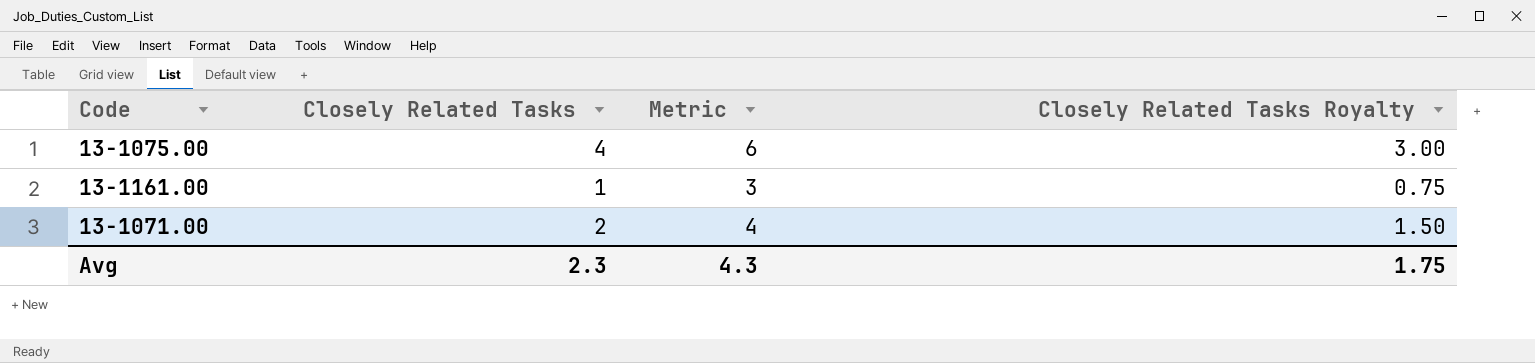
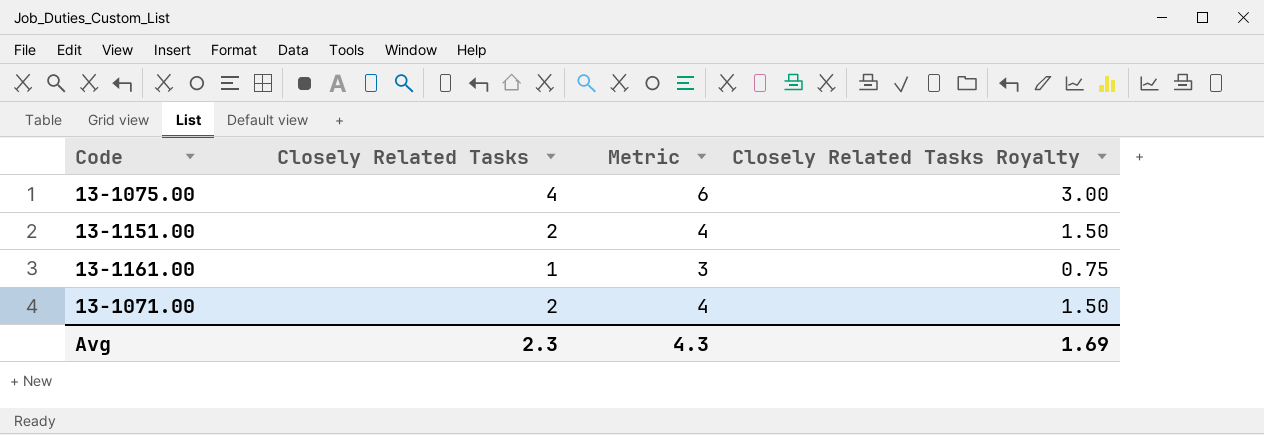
row 13-1151.00: none -> 2 | 4 | 1.50
Avg | Closely Related Tasks Royalty: 1.75 -> 1.69

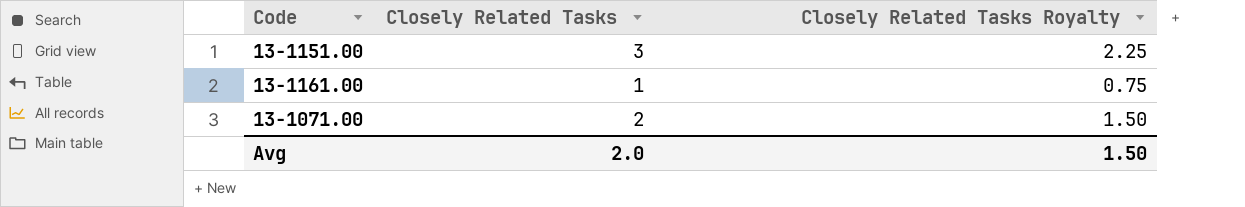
column Metric | formula: [Closely Related Tasks] + 2 -> none
row 13-1075.00: 4 | 6 | 3.00 -> none
13-1151.00 | Closely Related Tasks: 2 -> 3
13-1151.00 | Closely Related Tasks Royalty: 1.50 -> 2.25
Avg | Closely Related Tasks: 2.3 -> 2.0
Avg | Closely Related Tasks Royalty: 1.69 -> 1.50

